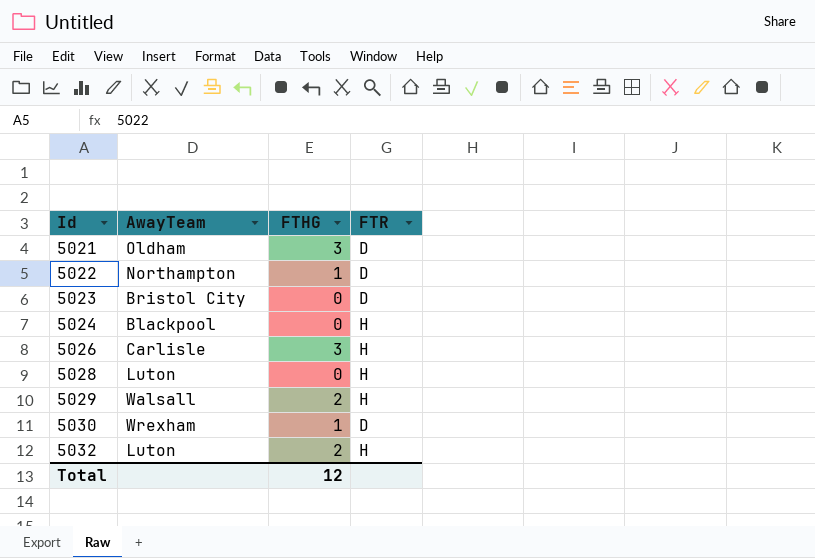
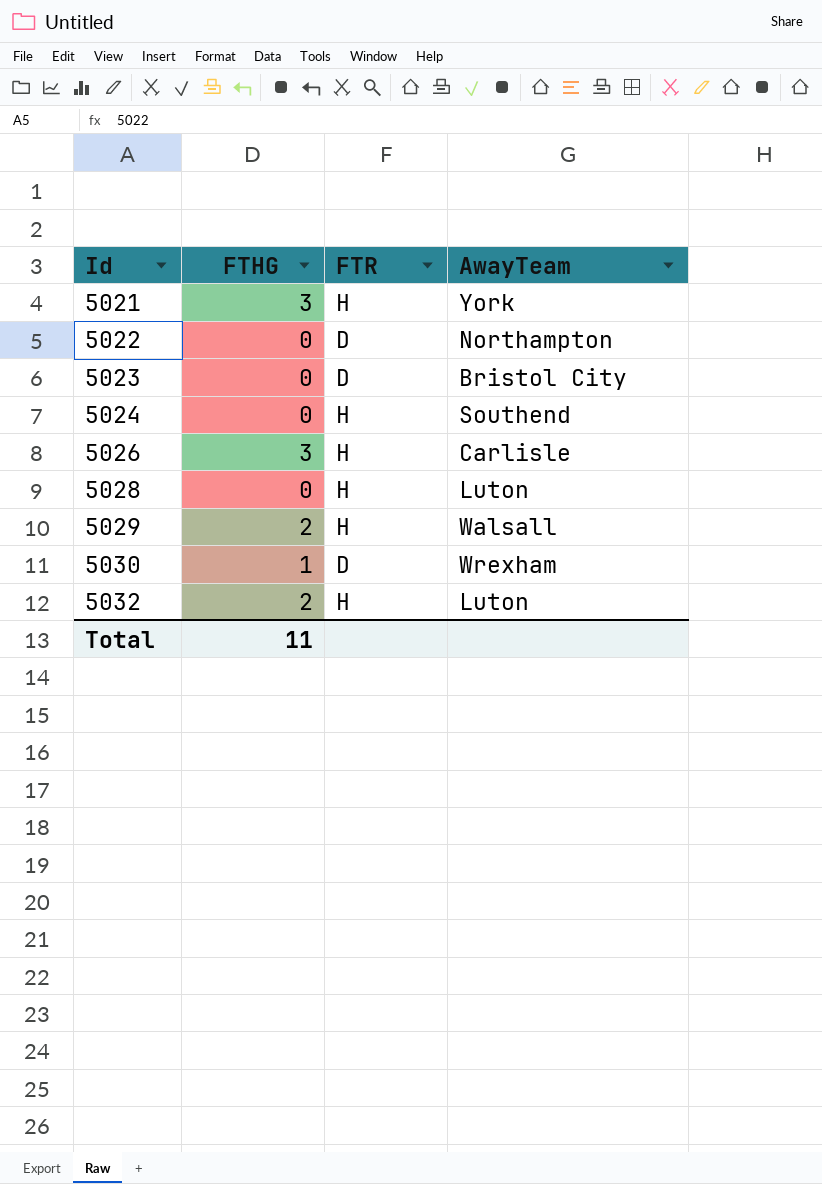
column AwayTeam | position: 2 -> 4
5021 | FTR: D -> H
5021 | AwayTeam: Oldham -> York
5022 | FTHG: 1 -> 0
5024 | AwayTeam: Blackpool -> Southend
Total | FTHG: 12 -> 11

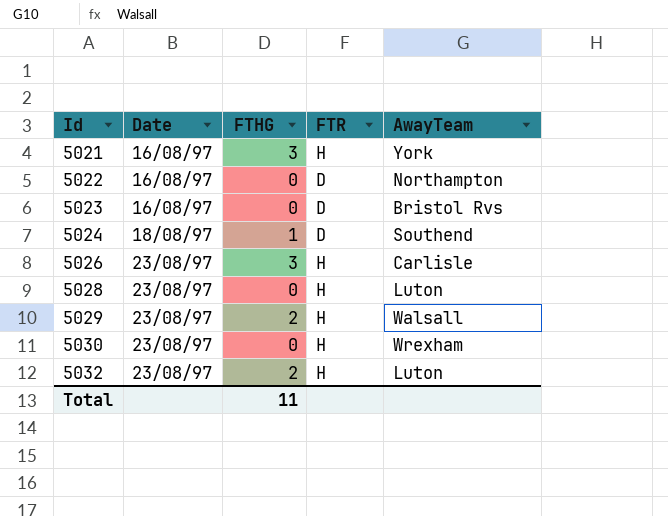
column Date | position: none -> 2
5023 | AwayTeam: Bristol City -> Bristol Rvs
5024 | FTHG: 0 -> 1
5024 | FTR: H -> D
5030 | FTHG: 1 -> 0
5030 | FTR: D -> H

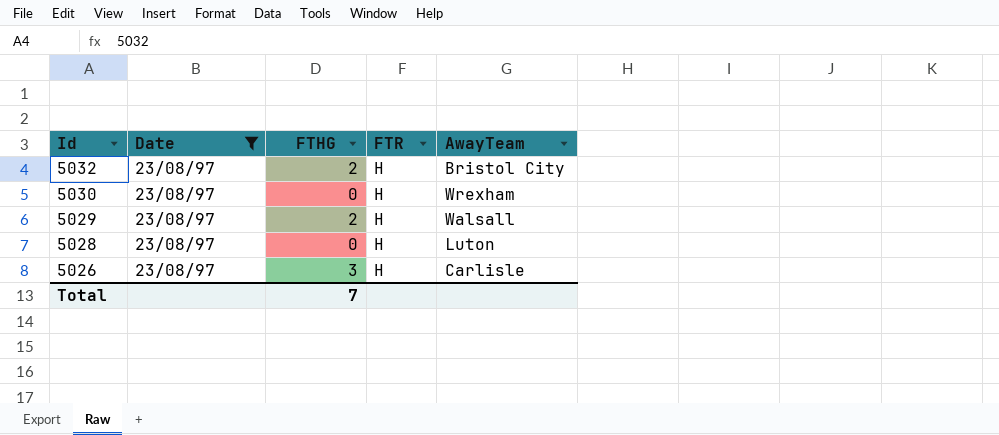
filter: none -> Date = 23/08/97
row order: Id ascending -> Id descending
5032 | AwayTeam: Luton -> Bristol City
Total | FTHG: 11 -> 7

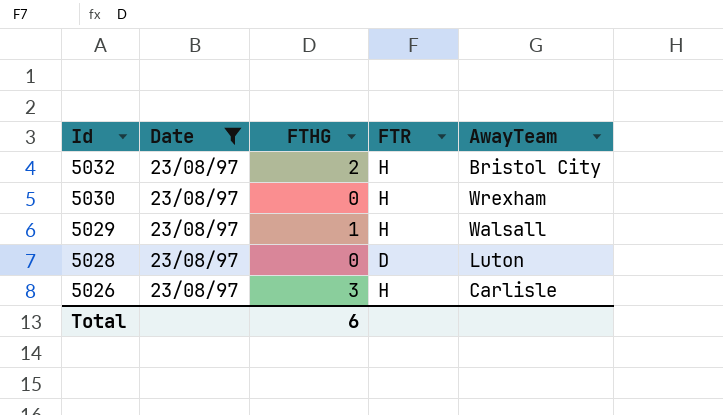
5029 | FTHG: 2 -> 1
5028 | FTR: H -> D
Total | FTHG: 7 -> 6

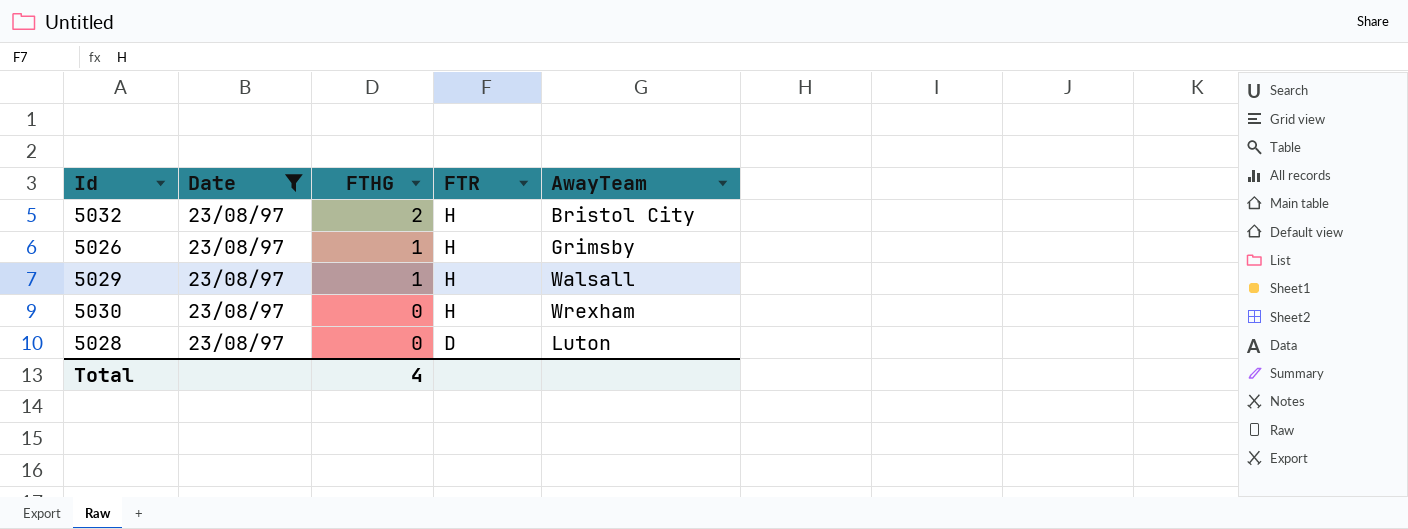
row order: Id descending -> FTHG descending
5026 | FTHG: 3 -> 1
5026 | AwayTeam: Carlisle -> Grimsby
Total | FTHG: 6 -> 4

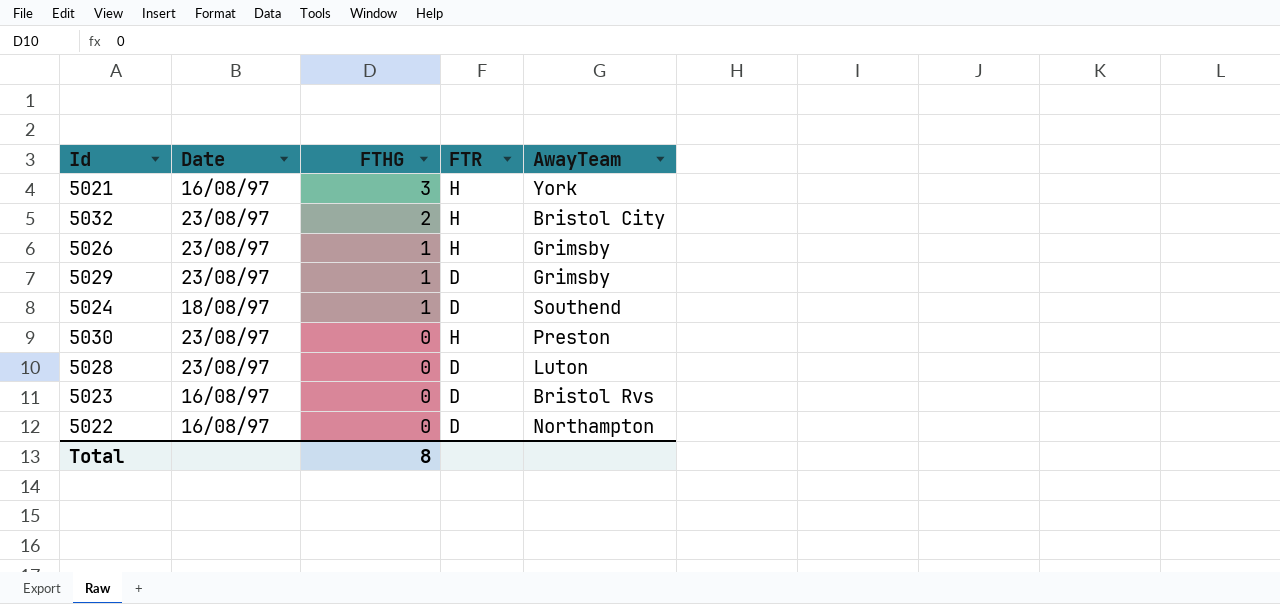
filter: Date = 23/08/97 -> none
5029 | FTR: H -> D
5029 | AwayTeam: Walsall -> Grimsby
5030 | AwayTeam: Wrexham -> Preston
Total | FTHG: 4 -> 8

